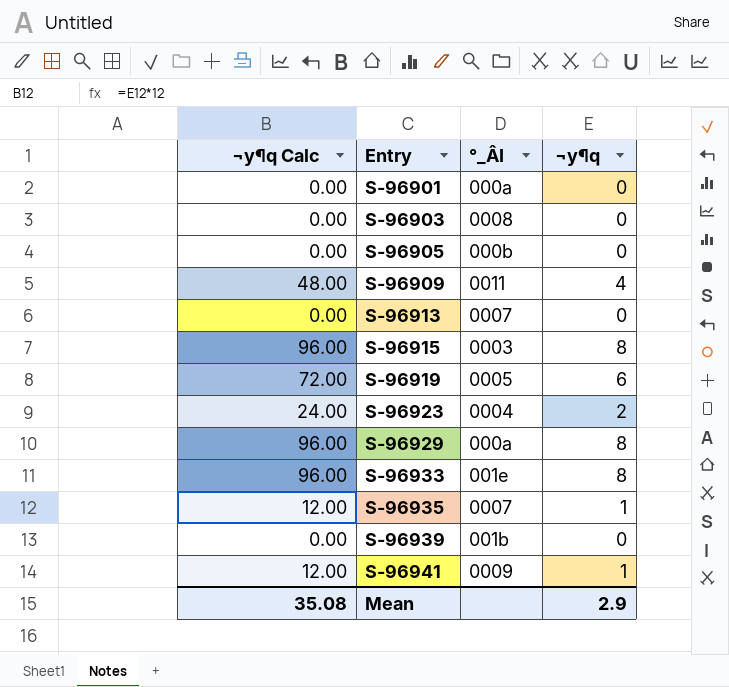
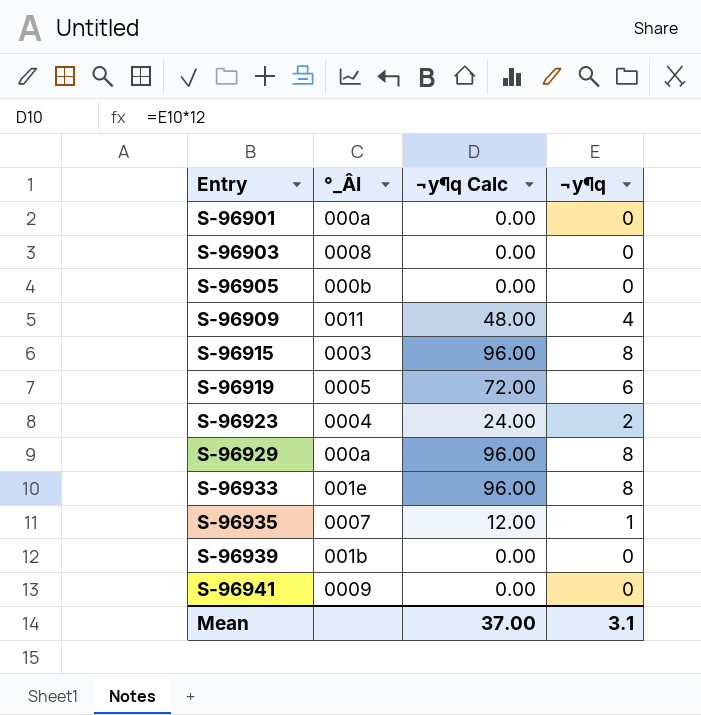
column ¬y¶q Calc | position: 1 -> 3
row S-96913: 0.00 | 0007 | 0 -> none
S-96941 | ¬y¶q Calc: 12.00 -> 0.00
S-96941 | ¬y¶q: 1 -> 0
Mean | ¬y¶q Calc: 35.08 -> 37.00
Mean | ¬y¶q: 2.9 -> 3.1

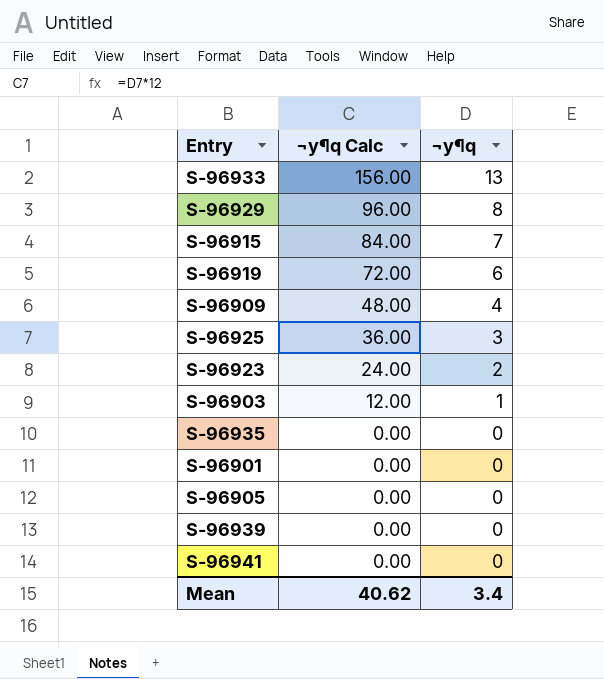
row order: Entry ascending -> ¬y¶q Calc descending
column °_ÂI | position: 2 -> none
S-96933 | ¬y¶q Calc: 96.00 -> 156.00
S-96933 | ¬y¶q: 8 -> 13
S-96915 | ¬y¶q Calc: 96.00 -> 84.00
S-96915 | ¬y¶q: 8 -> 7
row S-96925: none -> 36.00 | 3
S-96903 | ¬y¶q Calc: 0.00 -> 12.00
S-96903 | ¬y¶q: 0 -> 1
S-96935 | ¬y¶q Calc: 12.00 -> 0.00
S-96935 | ¬y¶q: 1 -> 0
Mean | ¬y¶q Calc: 37.00 -> 40.62
Mean | ¬y¶q: 3.1 -> 3.4

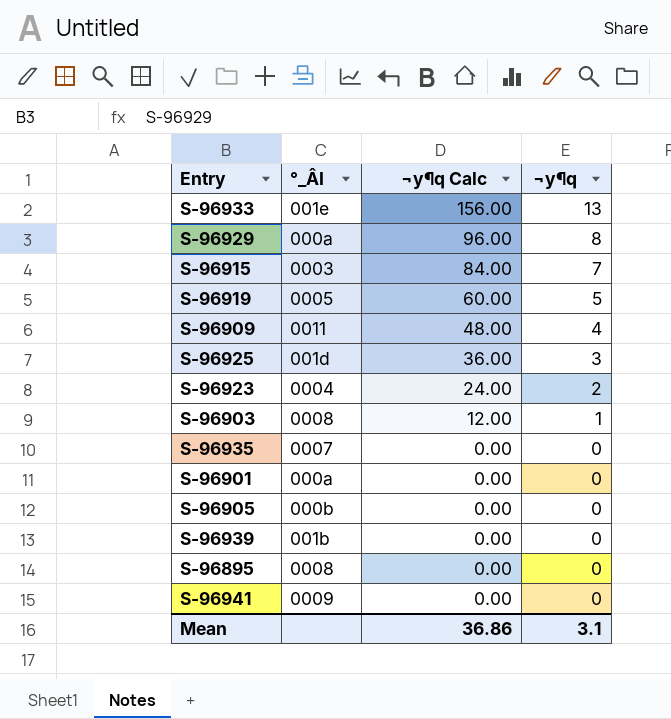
column °_ÂI | position: none -> 2
S-96919 | ¬y¶q Calc: 72.00 -> 60.00
S-96919 | ¬y¶q: 6 -> 5
row S-96895: none -> 0008 | 0.00 | 0
Mean | ¬y¶q Calc: 40.62 -> 36.86
Mean | ¬y¶q: 3.4 -> 3.1

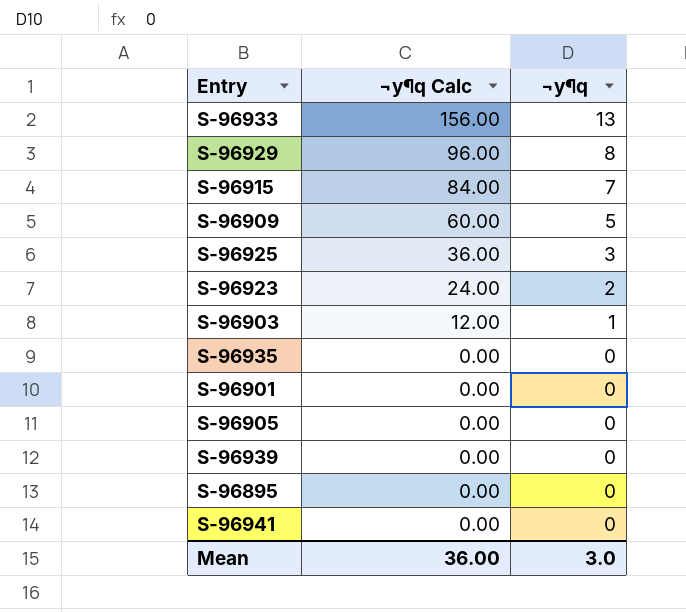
column °_ÂI | position: 2 -> none
row S-96919: 0005 | 60.00 | 5 -> none
S-96909 | ¬y¶q Calc: 48.00 -> 60.00
S-96909 | ¬y¶q: 4 -> 5
Mean | ¬y¶q Calc: 36.86 -> 36.00
Mean | ¬y¶q: 3.1 -> 3.0

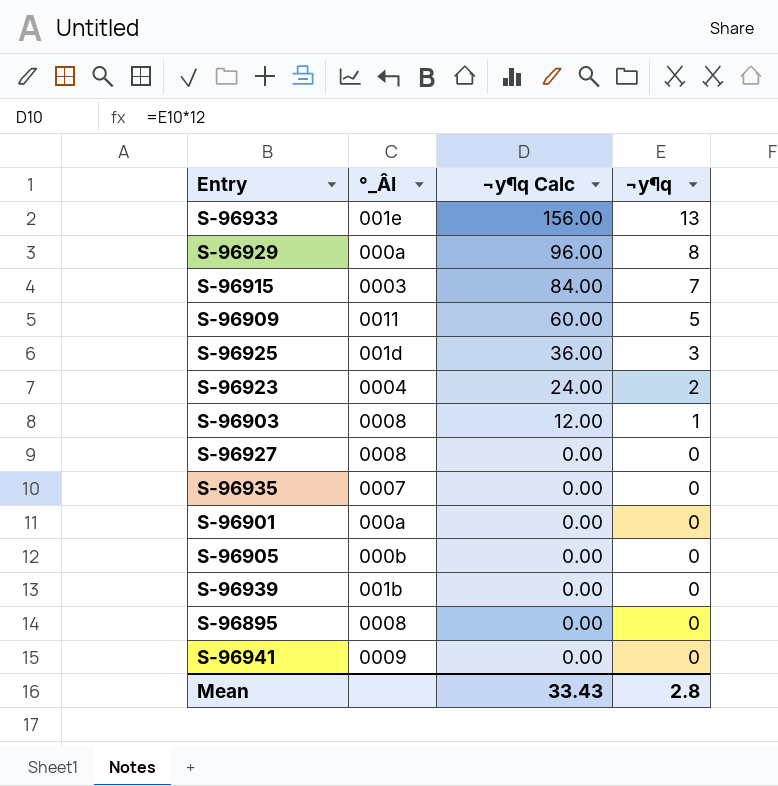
column °_ÂI | position: none -> 2
row S-96927: none -> 0008 | 0.00 | 0
Mean | ¬y¶q Calc: 36.00 -> 33.43
Mean | ¬y¶q: 3.0 -> 2.8

